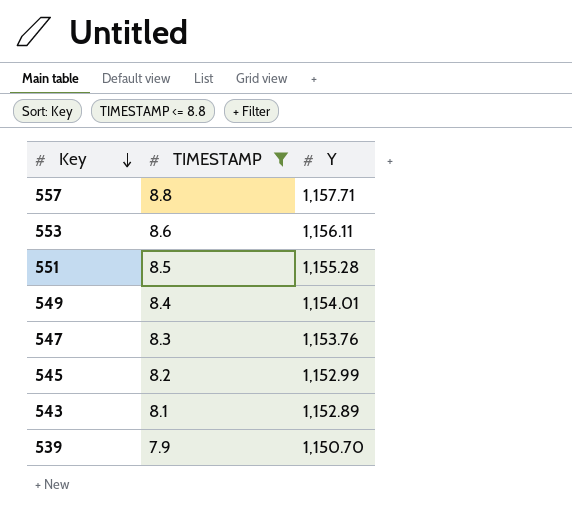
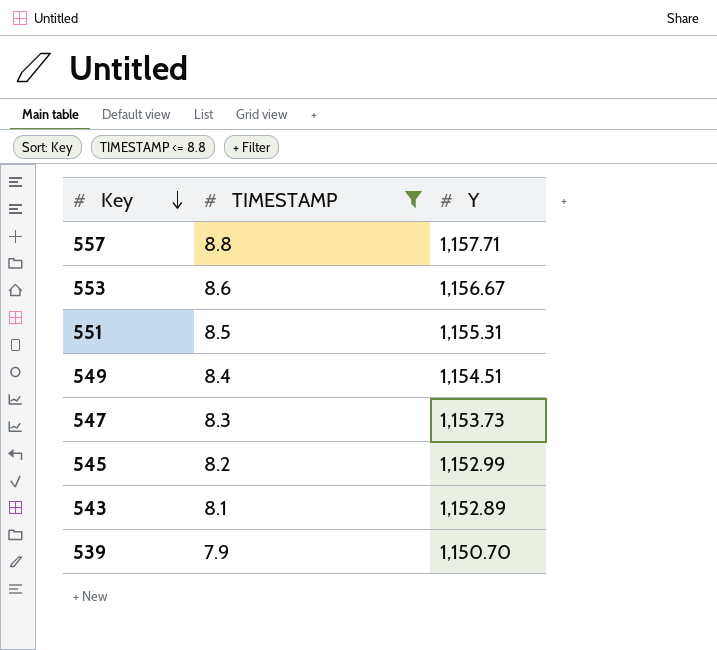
553 | Y: 1,156.11 -> 1,156.67
551 | Y: 1,155.28 -> 1,155.31
549 | Y: 1,154.01 -> 1,154.51
547 | Y: 1,153.76 -> 1,153.73

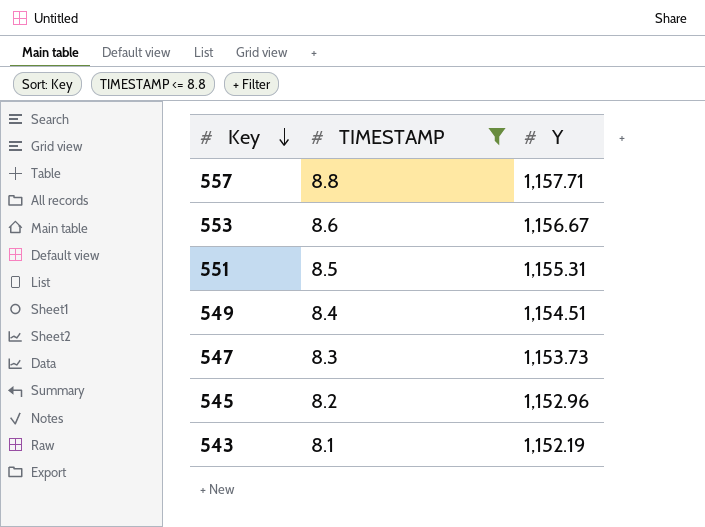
row 539: 7.9 | 1,150.70 -> none
545 | Y: 1,152.99 -> 1,152.96
543 | Y: 1,152.89 -> 1,152.19

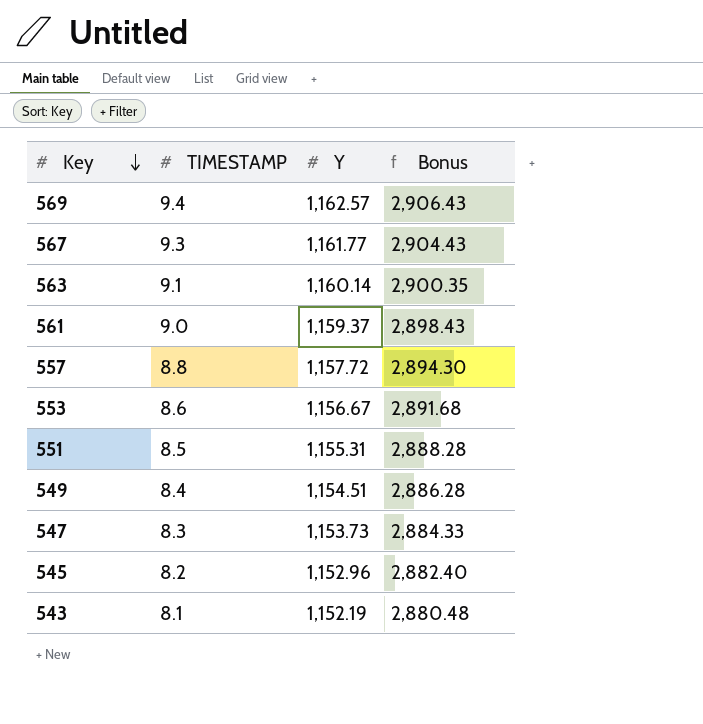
filter: TIMESTAMP <= 8.8 -> none
column Bonus | formula: none -> [Y] * 2.5
557 | Y: 1,157.71 -> 1,157.72

